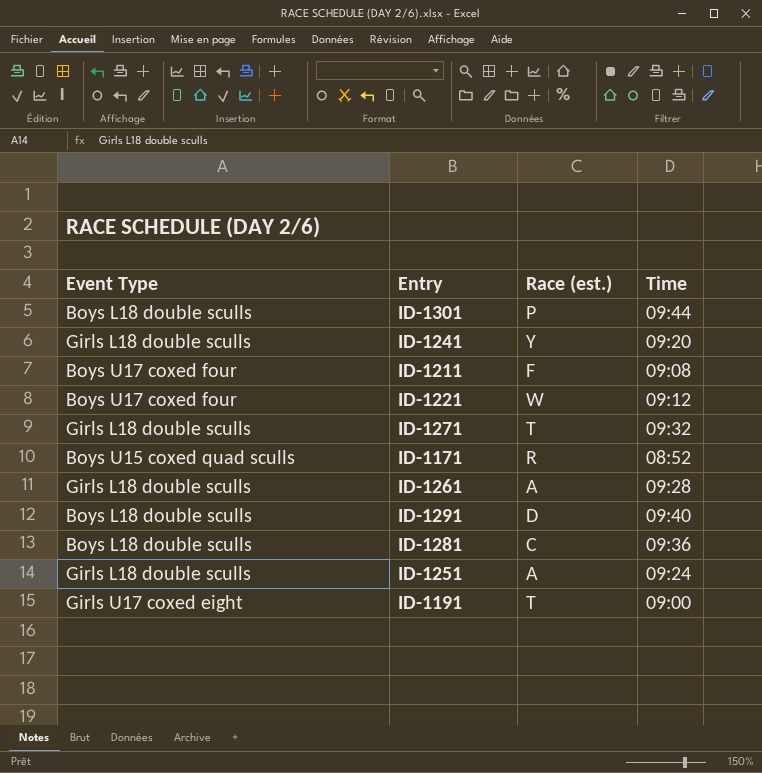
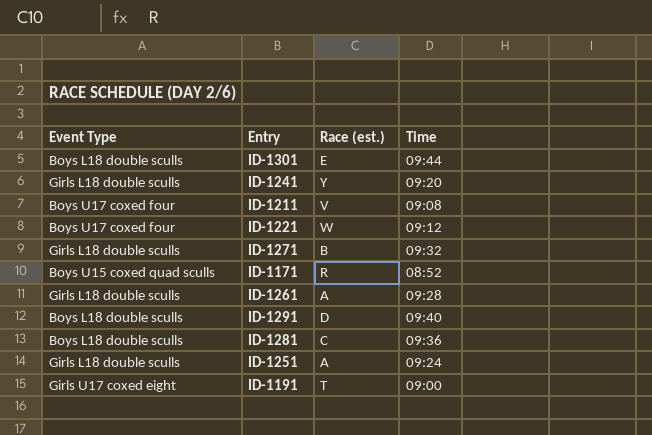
ID-1301 | Race (est.): P -> E
ID-1211 | Race (est.): F -> V
ID-1271 | Race (est.): T -> B

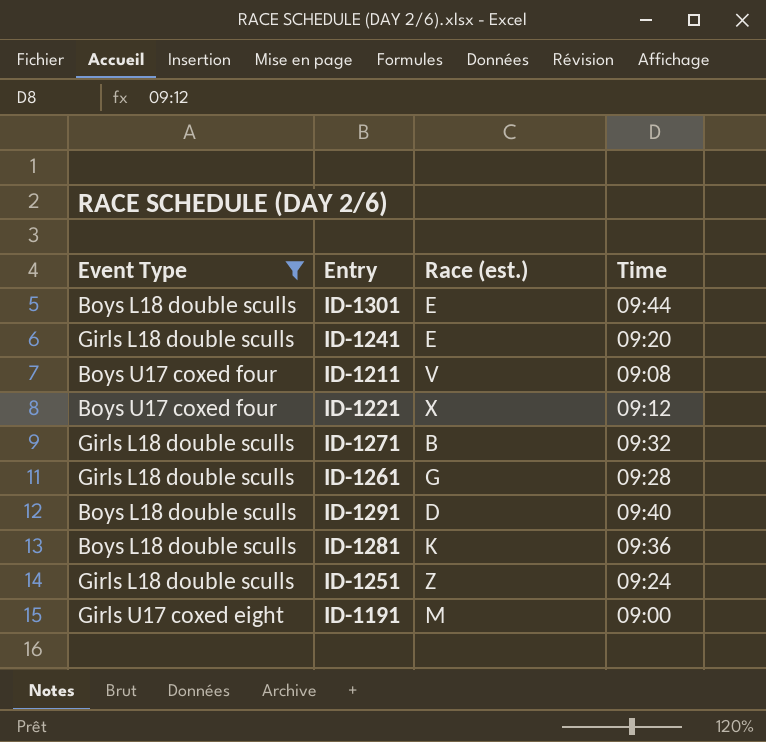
filter: none -> Event Type != Boys U15 coxed quad sculls
ID-1241 | Race (est.): Y -> E
ID-1221 | Race (est.): W -> X
ID-1261 | Race (est.): A -> G
ID-1281 | Race (est.): C -> K
ID-1251 | Race (est.): A -> Z
ID-1191 | Race (est.): T -> M

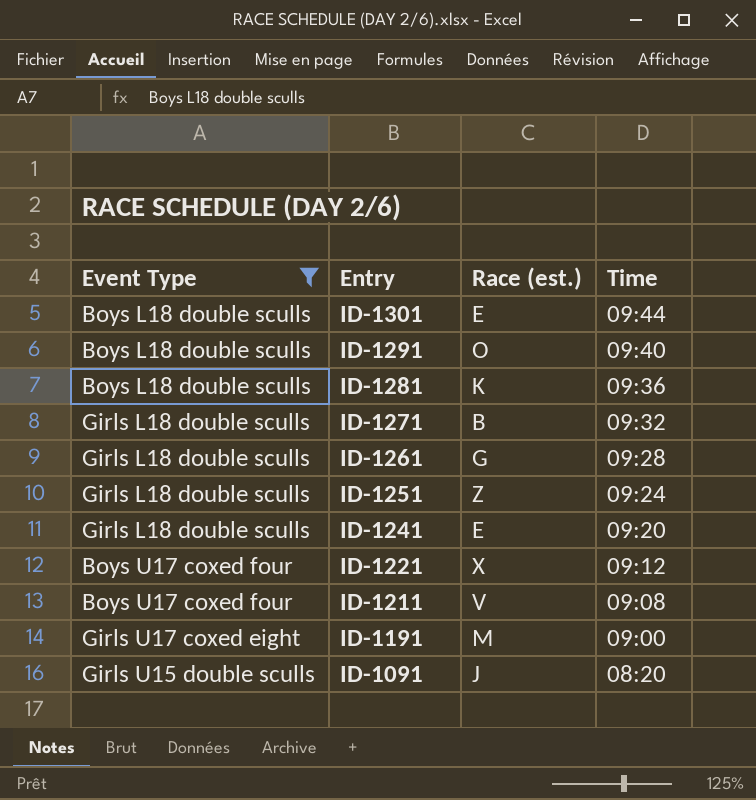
row order: none -> Entry descending
ID-1291 | Race (est.): D -> O
row ID-1091: none -> Girls U15 double sculls | J | 08:20

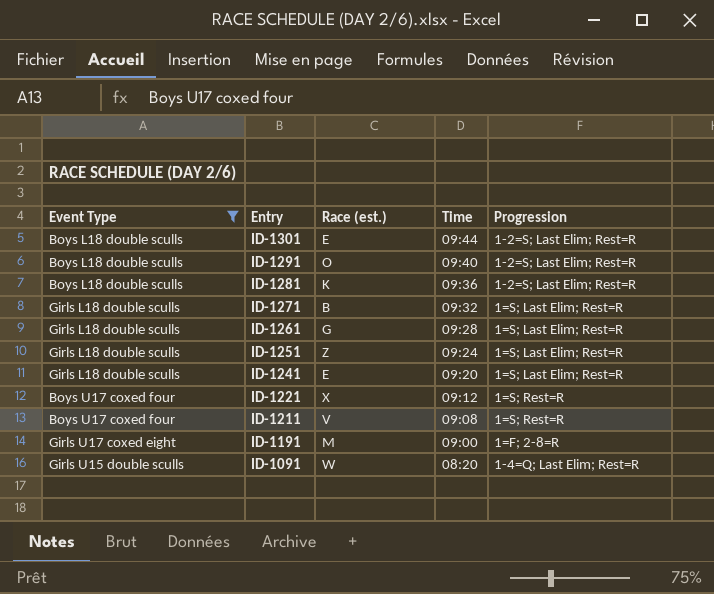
column Progression | position: none -> 5
ID-1091 | Race (est.): J -> W

